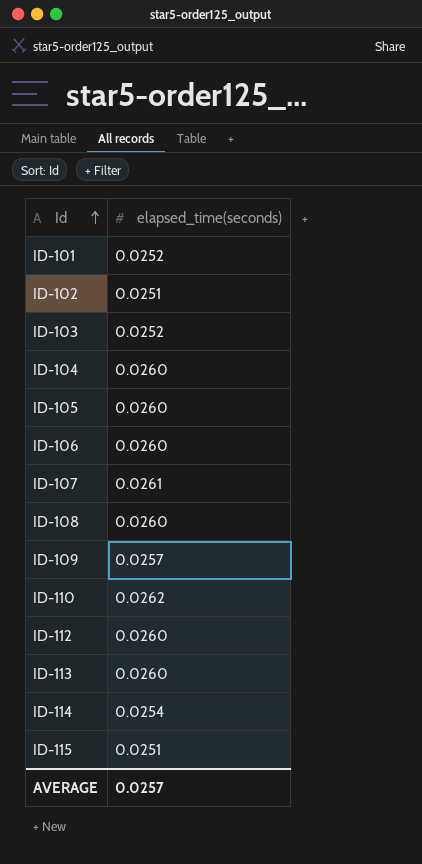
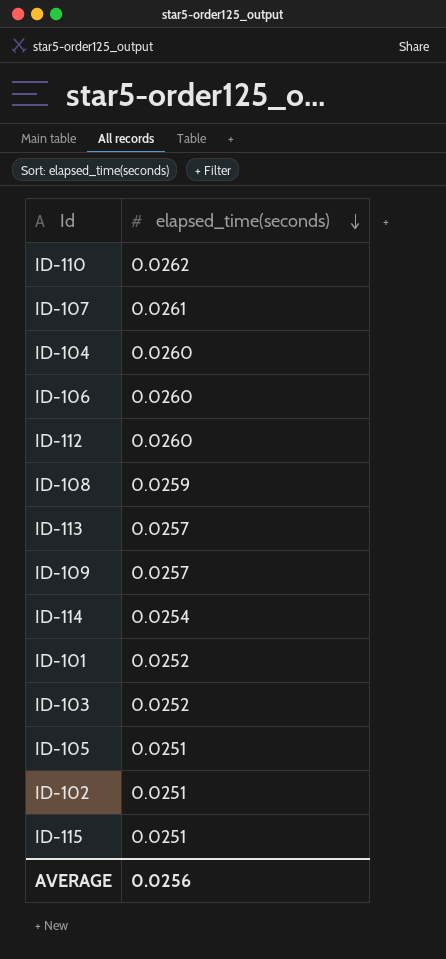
row order: Id ascending -> elapsed_time(seconds) descending
ID-108 | elapsed_time(seconds): 0.0260 -> 0.0259
ID-113 | elapsed_time(seconds): 0.0260 -> 0.0257
ID-105 | elapsed_time(seconds): 0.0260 -> 0.0251
AVERAGE | elapsed_time(seconds): 0.0257 -> 0.0256

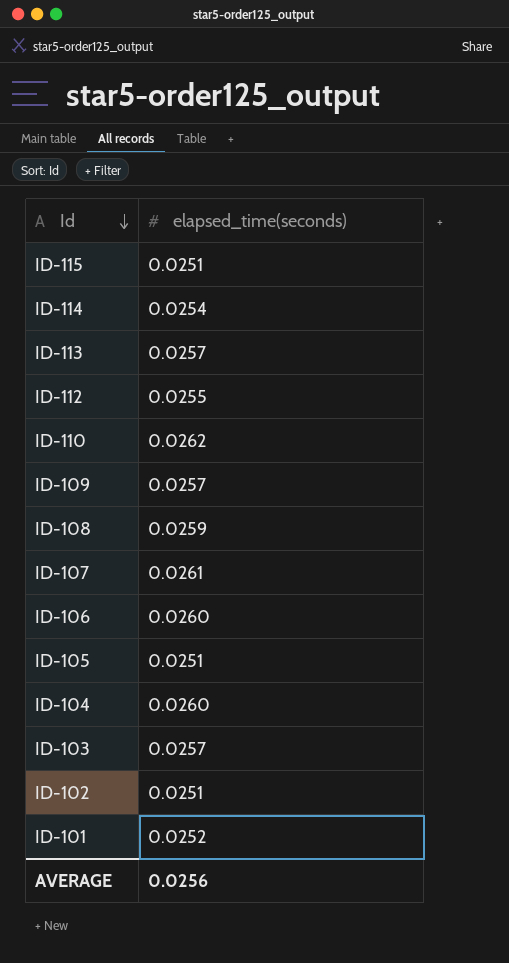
row order: elapsed_time(seconds) descending -> Id descending
ID-112 | elapsed_time(seconds): 0.0260 -> 0.0255
ID-103 | elapsed_time(seconds): 0.0252 -> 0.0257

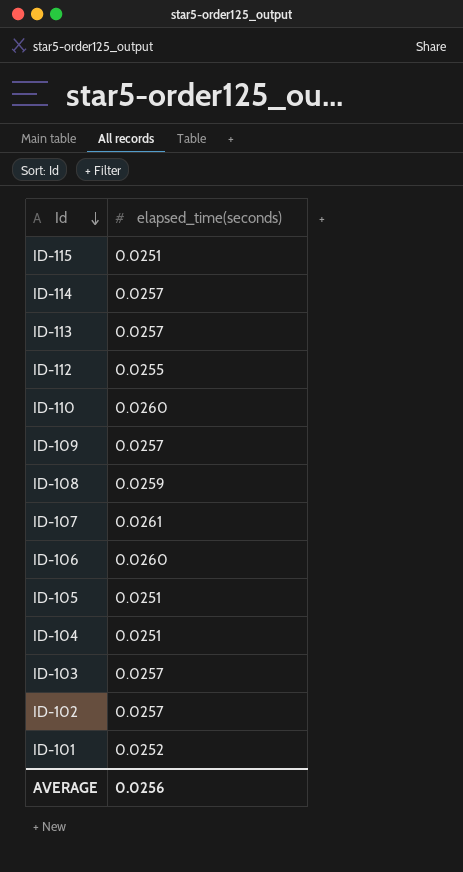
ID-114 | elapsed_time(seconds): 0.0254 -> 0.0257
ID-110 | elapsed_time(seconds): 0.0262 -> 0.0260
ID-104 | elapsed_time(seconds): 0.0260 -> 0.0251
ID-102 | elapsed_time(seconds): 0.0251 -> 0.0257

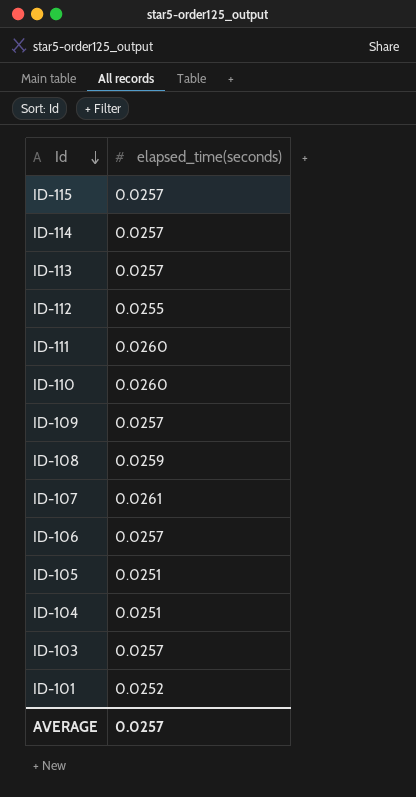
row ID-102: 0.0257 -> none
ID-115 | elapsed_time(seconds): 0.0251 -> 0.0257
row ID-111: none -> 0.0260
ID-106 | elapsed_time(seconds): 0.0260 -> 0.0257
AVERAGE | elapsed_time(seconds): 0.0256 -> 0.0257

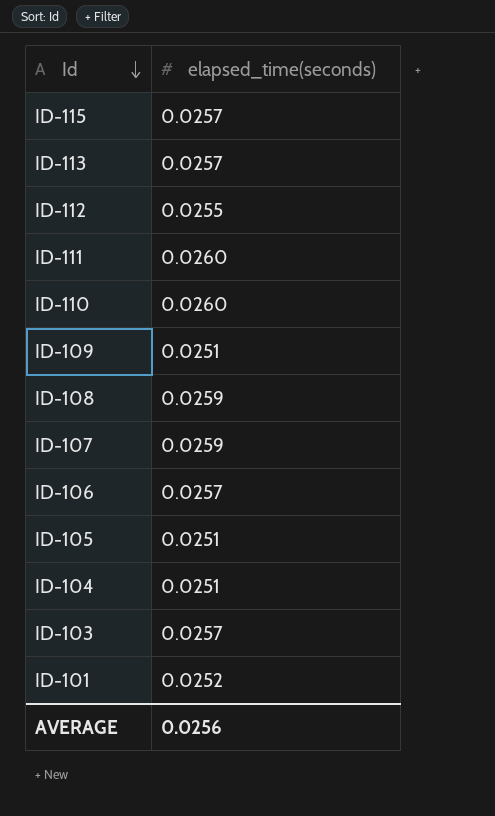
row ID-114: 0.0257 -> none
ID-109 | elapsed_time(seconds): 0.0257 -> 0.0251
ID-107 | elapsed_time(seconds): 0.0261 -> 0.0259
AVERAGE | elapsed_time(seconds): 0.0257 -> 0.0256

